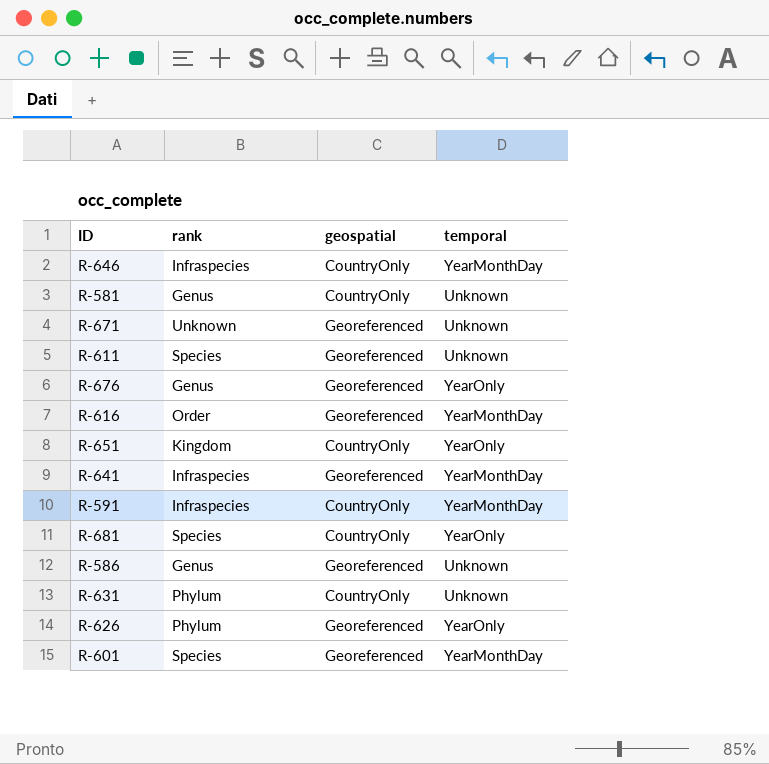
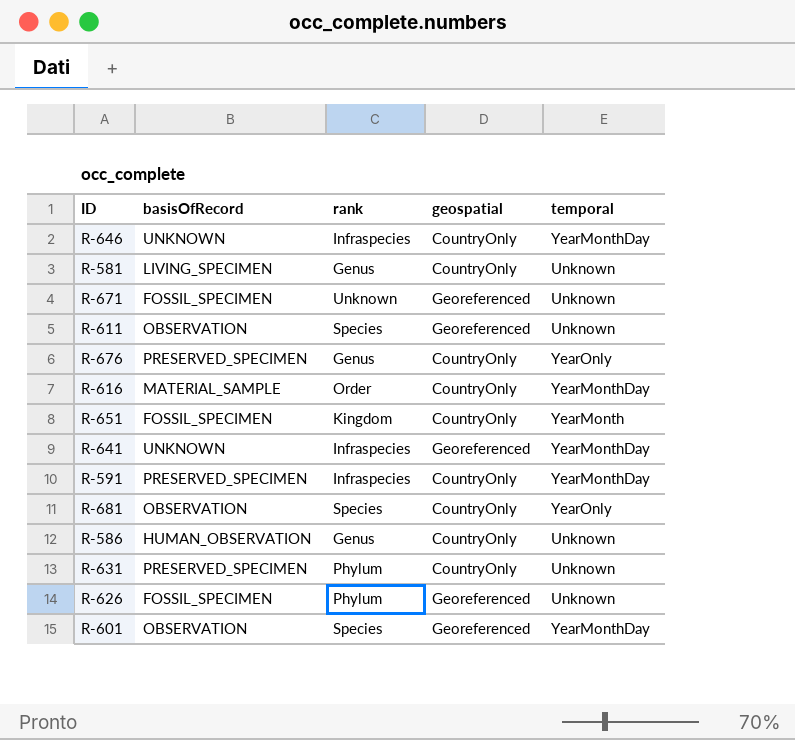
column basisOfRecord | position: none -> 2
R-676 | geospatial: Georeferenced -> CountryOnly
R-616 | geospatial: Georeferenced -> CountryOnly
R-651 | temporal: YearOnly -> YearMonth
R-586 | geospatial: Georeferenced -> CountryOnly
R-626 | temporal: YearOnly -> Unknown

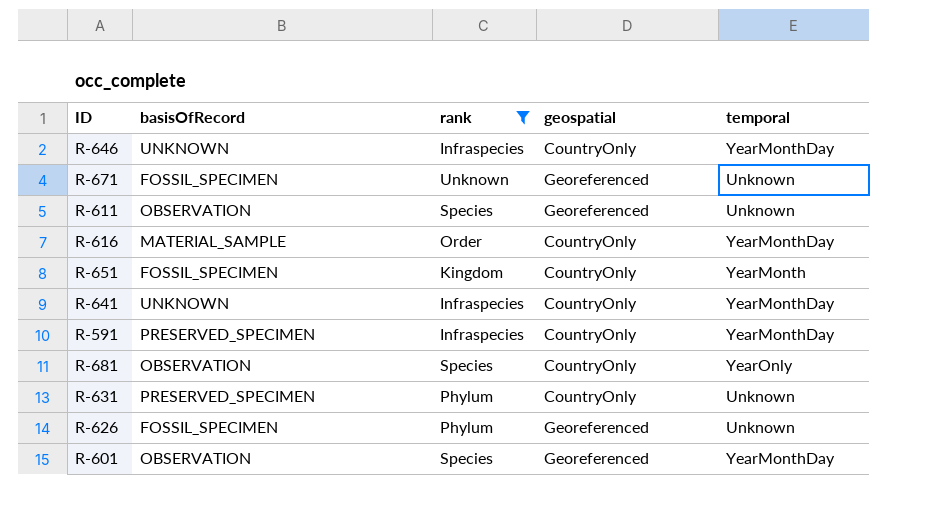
filter: none -> rank != Genus
R-641 | geospatial: Georeferenced -> CountryOnly

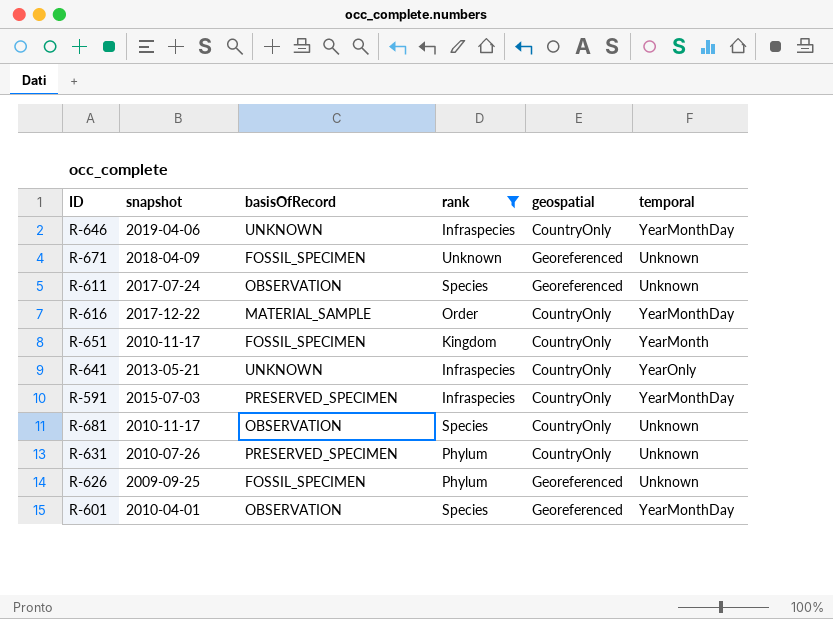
column snapshot | position: none -> 2
R-641 | temporal: YearMonthDay -> YearOnly
R-681 | temporal: YearOnly -> Unknown

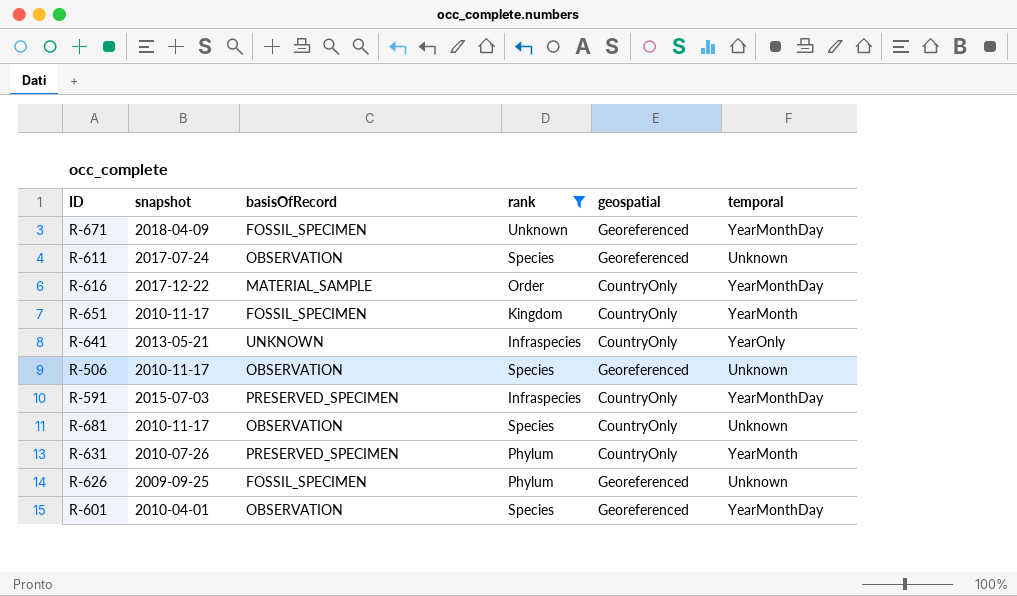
row R-646: 2019-04-06 | UNKNOWN | Infraspecies | CountryOnly | YearMonthDay -> none
R-671 | temporal: Unknown -> YearMonthDay
row R-506: none -> 2010-11-17 | OBSERVATION | Species | Georeferenced | Unknown
R-631 | temporal: Unknown -> YearMonth

